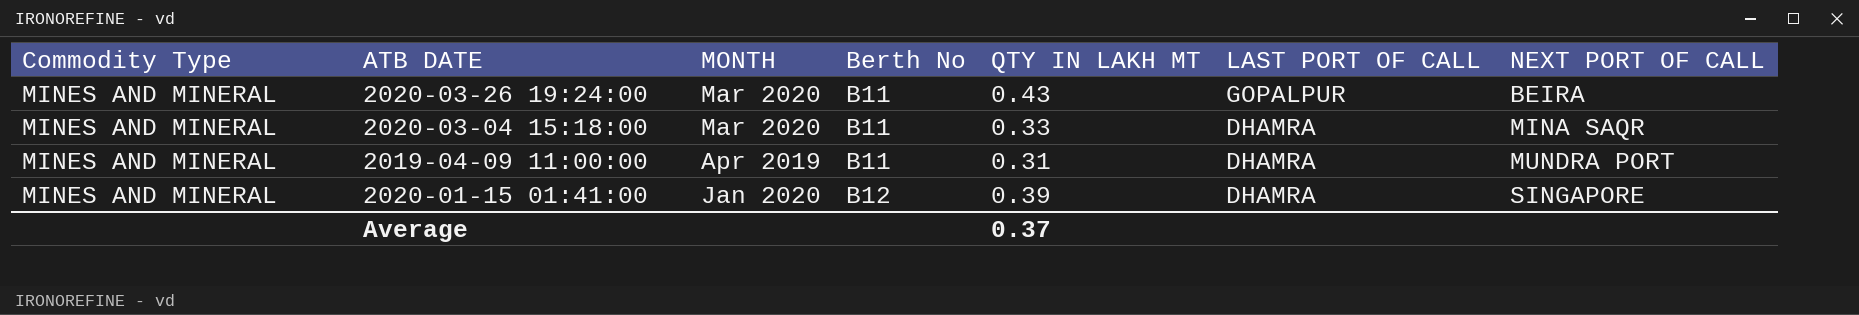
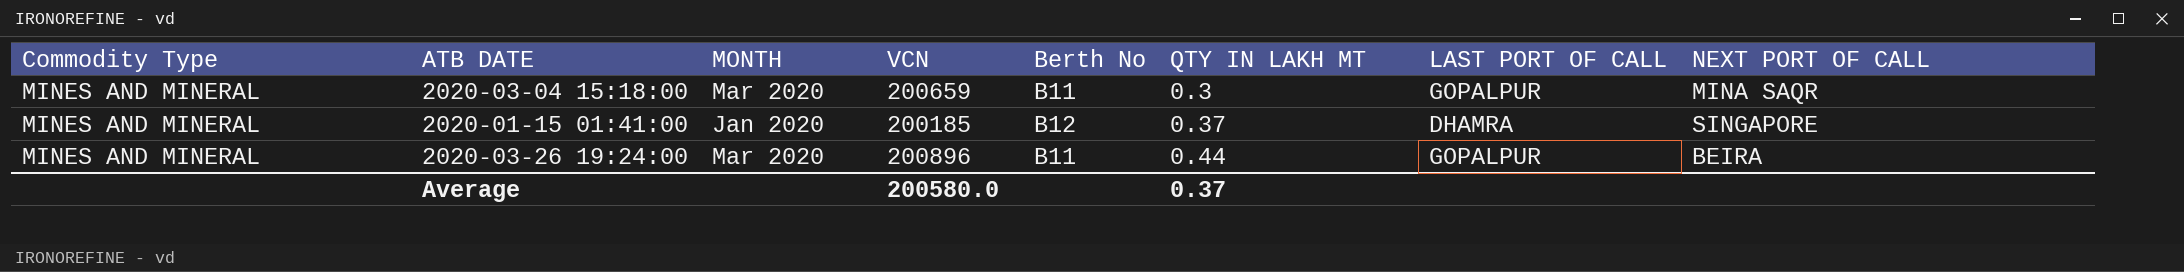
row order: Berth No ascending -> QTY IN LAKH MT ascending
column VCN | position: none -> 4
row 2019-04-09 11:00:00: MINES AND MINERAL | Apr 2019 | B11 | 0.31 | DHAMRA | MUNDRA PORT -> none
2020-03-04 15:18:00 | QTY IN LAKH MT: 0.33 -> 0.3
2020-03-04 15:18:00 | LAST PORT OF CALL: DHAMRA -> GOPALPUR
2020-01-15 01:41:00 | QTY IN LAKH MT: 0.39 -> 0.37
2020-03-26 19:24:00 | QTY IN LAKH MT: 0.43 -> 0.44

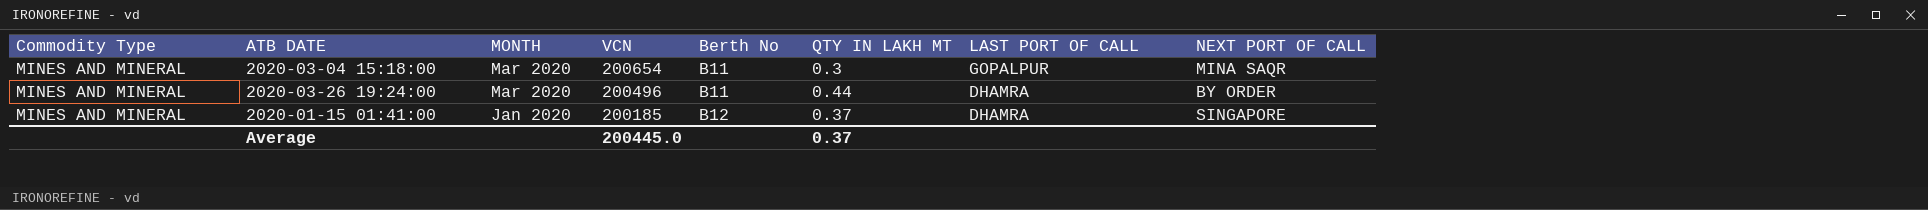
row order: QTY IN LAKH MT ascending -> MONTH descending
2020-03-04 15:18:00 | VCN: 200659 -> 200654
2020-03-26 19:24:00 | VCN: 200896 -> 200496
2020-03-26 19:24:00 | LAST PORT OF CALL: GOPALPUR -> DHAMRA
2020-03-26 19:24:00 | NEXT PORT OF CALL: BEIRA -> BY ORDER
Average | VCN: 200580.0 -> 200445.0

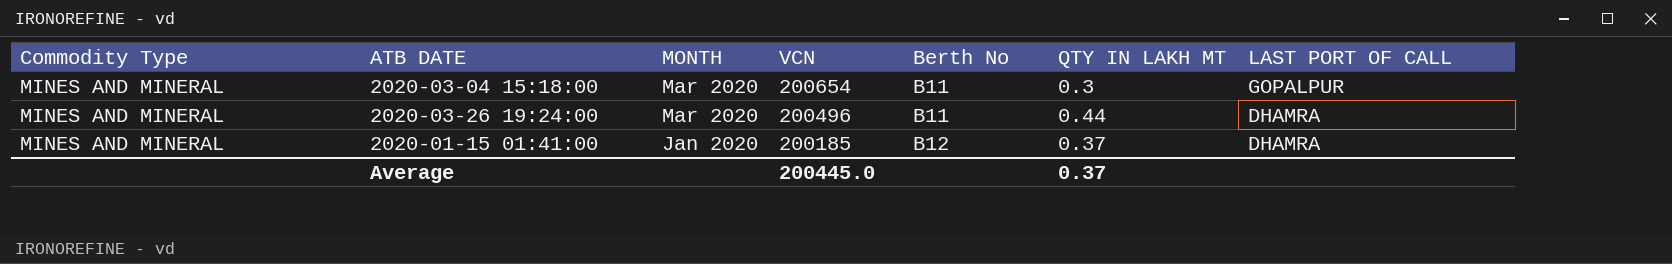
column NEXT PORT OF CALL | position: 8 -> none

